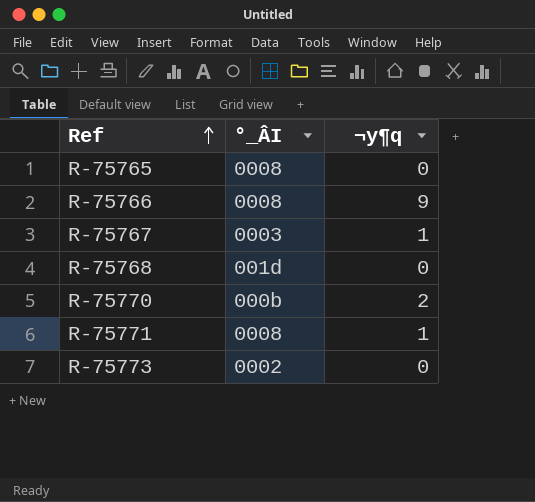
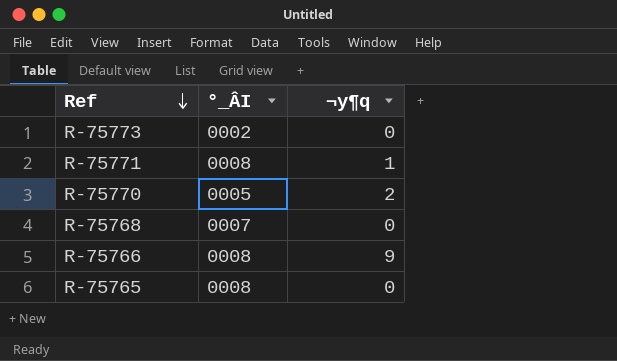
row order: Ref ascending -> Ref descending
row R-75767: 0003 | 1 -> none
R-75770 | °_ÂI: 000b -> 0005
R-75768 | °_ÂI: 001d -> 0007

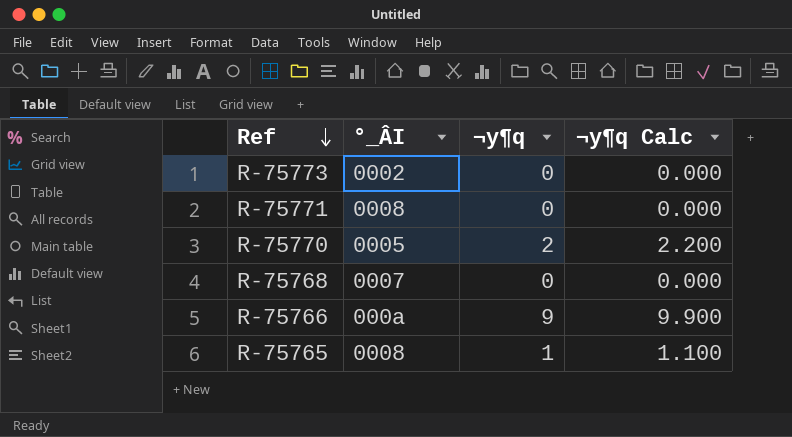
column ¬y¶q Calc | formula: none -> [¬y¶q] * 1.1
R-75771 | ¬y¶q: 1 -> 0
R-75766 | °_ÂI: 0008 -> 000a
R-75765 | ¬y¶q: 0 -> 1

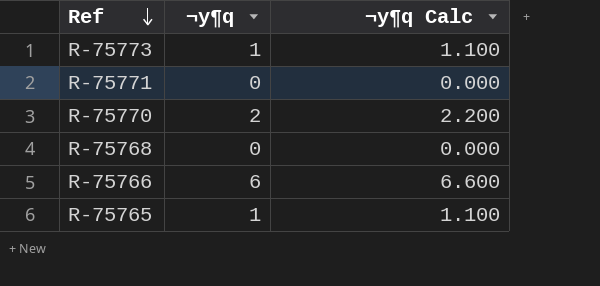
column °_ÂI | position: 2 -> none
R-75773 | ¬y¶q: 0 -> 1
R-75773 | ¬y¶q Calc: 0.000 -> 1.100
R-75766 | ¬y¶q: 9 -> 6
R-75766 | ¬y¶q Calc: 9.900 -> 6.600

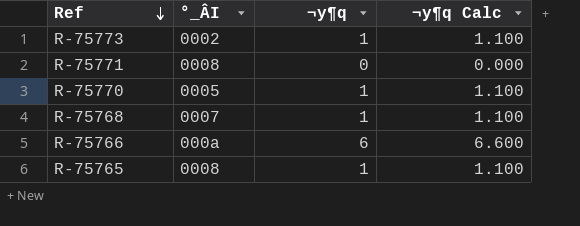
column °_ÂI | position: none -> 2
R-75770 | ¬y¶q: 2 -> 1
R-75770 | ¬y¶q Calc: 2.200 -> 1.100
R-75768 | ¬y¶q: 0 -> 1
R-75768 | ¬y¶q Calc: 0.000 -> 1.100

